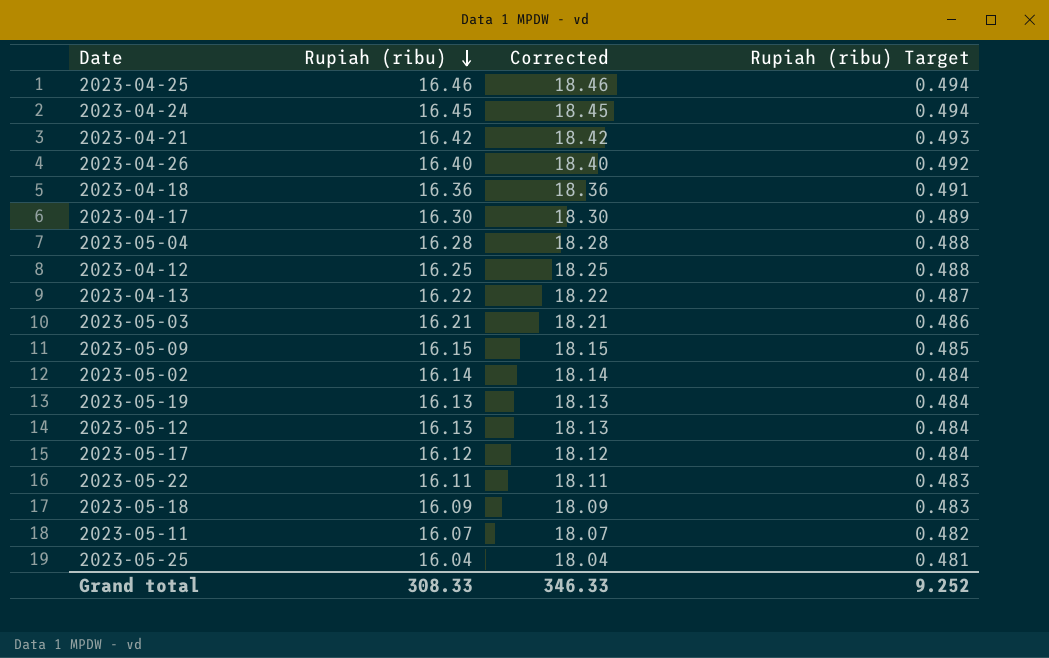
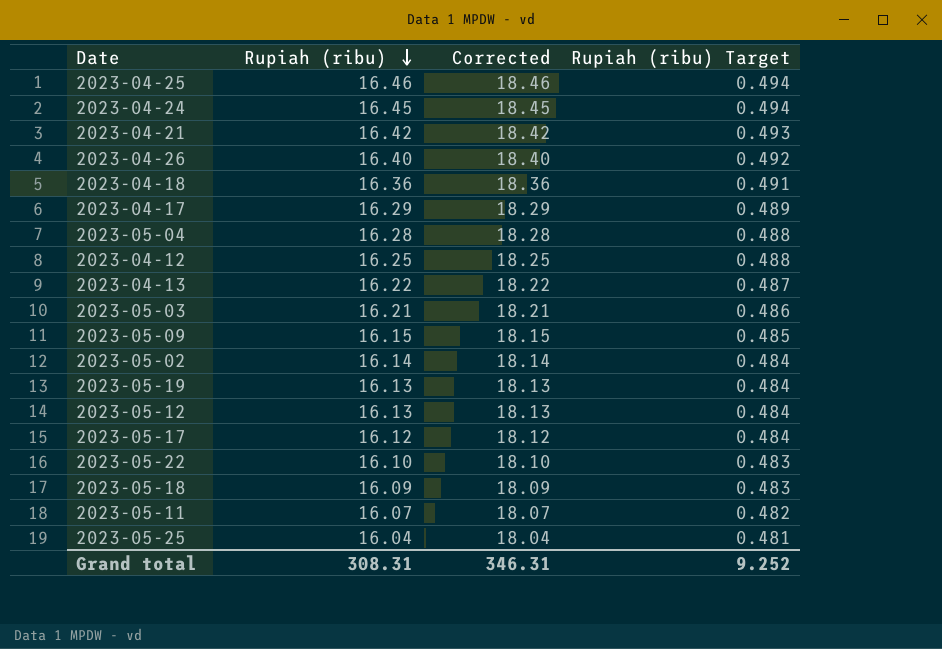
2023-04-17 | Rupiah (ribu): 16.30 -> 16.29
2023-04-17 | Corrected: 18.30 -> 18.29
2023-05-22 | Rupiah (ribu): 16.11 -> 16.10
2023-05-22 | Corrected: 18.11 -> 18.10
Grand total | Rupiah (ribu): 308.33 -> 308.31
Grand total | Corrected: 346.33 -> 346.31

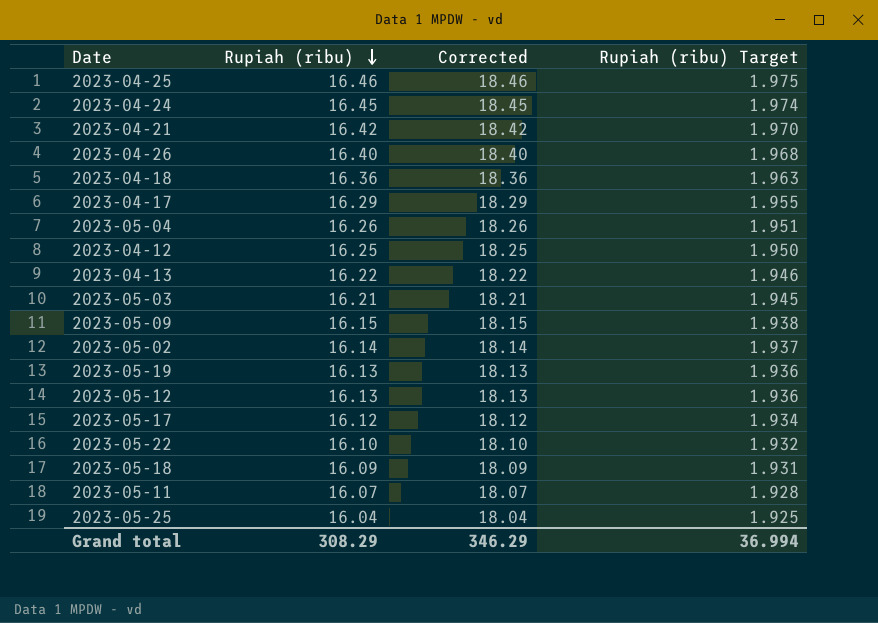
column Rupiah (ribu) Target | formula: [Rupiah (ribu)] * 0.03 -> [Rupiah (ribu)] * 0.12
2023-05-04 | Rupiah (ribu): 16.28 -> 16.26
2023-05-04 | Corrected: 18.28 -> 18.26
Grand total | Rupiah (ribu): 308.31 -> 308.29
Grand total | Corrected: 346.31 -> 346.29
Grand total | Rupiah (ribu) Target: 9.252 -> 36.994

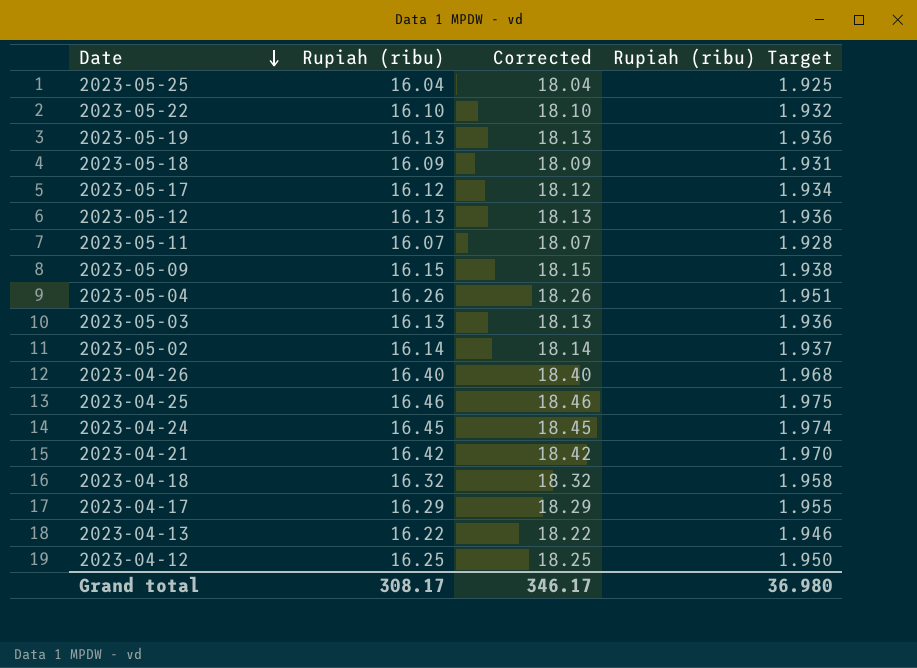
row order: Rupiah (ribu) descending -> Date descending
2023-05-03 | Rupiah (ribu): 16.21 -> 16.13
2023-05-03 | Corrected: 18.21 -> 18.13
2023-05-03 | Rupiah (ribu) Target: 1.945 -> 1.936
2023-04-18 | Rupiah (ribu): 16.36 -> 16.32
2023-04-18 | Corrected: 18.36 -> 18.32
2023-04-18 | Rupiah (ribu) Target: 1.963 -> 1.958
Grand total | Rupiah (ribu): 308.29 -> 308.17
Grand total | Corrected: 346.29 -> 346.17
Grand total | Rupiah (ribu) Target: 36.994 -> 36.980

